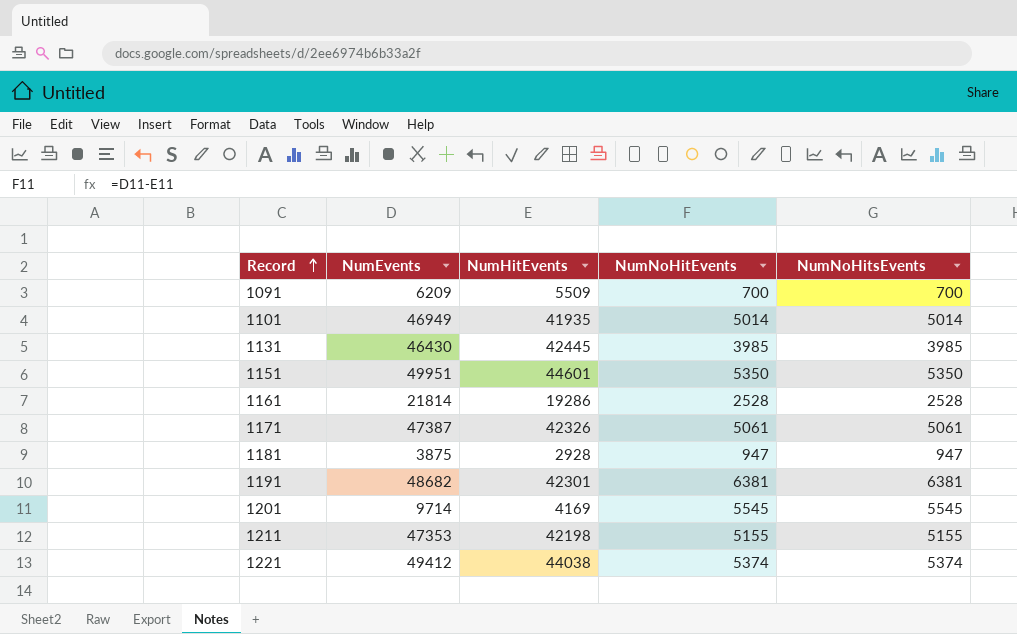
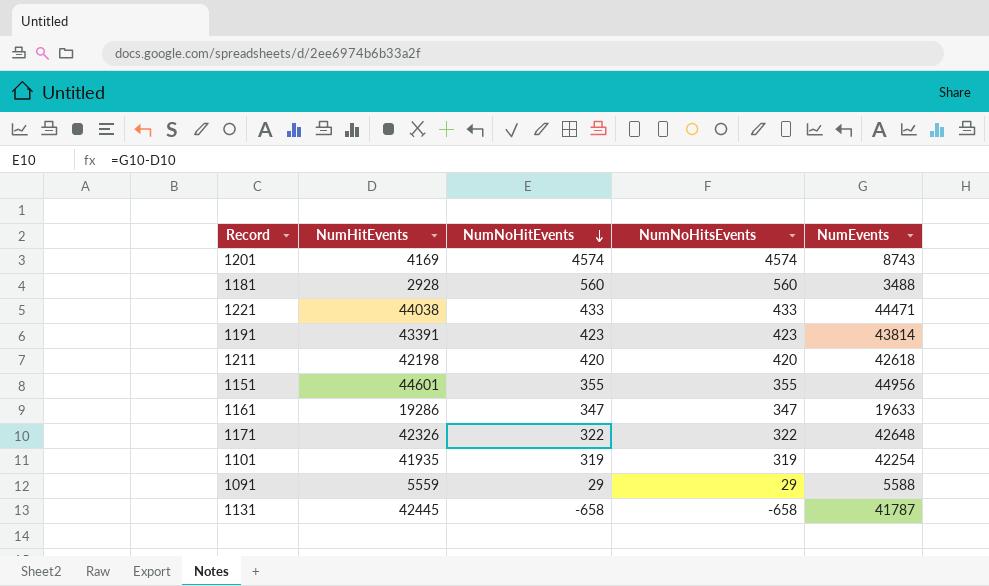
row order: Record ascending -> NumNoHitEvents descending
column NumEvents | position: 2 -> 5
1201 | NumNoHitEvents: 5545 -> 4574
1201 | NumNoHitsEvents: 5545 -> 4574
1201 | NumEvents: 9714 -> 8743
1181 | NumNoHitEvents: 947 -> 560
1181 | NumNoHitsEvents: 947 -> 560
1181 | NumEvents: 3875 -> 3488
1221 | NumNoHitEvents: 5374 -> 433
1221 | NumNoHitsEvents: 5374 -> 433
1221 | NumEvents: 49412 -> 44471
1191 | NumHitEvents: 42301 -> 43391
1191 | NumNoHitEvents: 6381 -> 423
1191 | NumNoHitsEvents: 6381 -> 423
1191 | NumEvents: 48682 -> 43814
1211 | NumNoHitEvents: 5155 -> 420
1211 | NumNoHitsEvents: 5155 -> 420
1211 | NumEvents: 47353 -> 42618
1151 | NumNoHitEvents: 5350 -> 355
1151 | NumNoHitsEvents: 5350 -> 355
1151 | NumEvents: 49951 -> 44956
1161 | NumNoHitEvents: 2528 -> 347
1161 | NumNoHitsEvents: 2528 -> 347
1161 | NumEvents: 21814 -> 19633
1171 | NumNoHitEvents: 5061 -> 322
1171 | NumNoHitsEvents: 5061 -> 322
1171 | NumEvents: 47387 -> 42648
1101 | NumNoHitEvents: 5014 -> 319
1101 | NumNoHitsEvents: 5014 -> 319
1101 | NumEvents: 46949 -> 42254
1091 | NumHitEvents: 5509 -> 5559
1091 | NumNoHitEvents: 700 -> 29
1091 | NumNoHitsEvents: 700 -> 29
1091 | NumEvents: 6209 -> 5588
1131 | NumNoHitEvents: 3985 -> -658
1131 | NumNoHitsEvents: 3985 -> -658
1131 | NumEvents: 46430 -> 41787

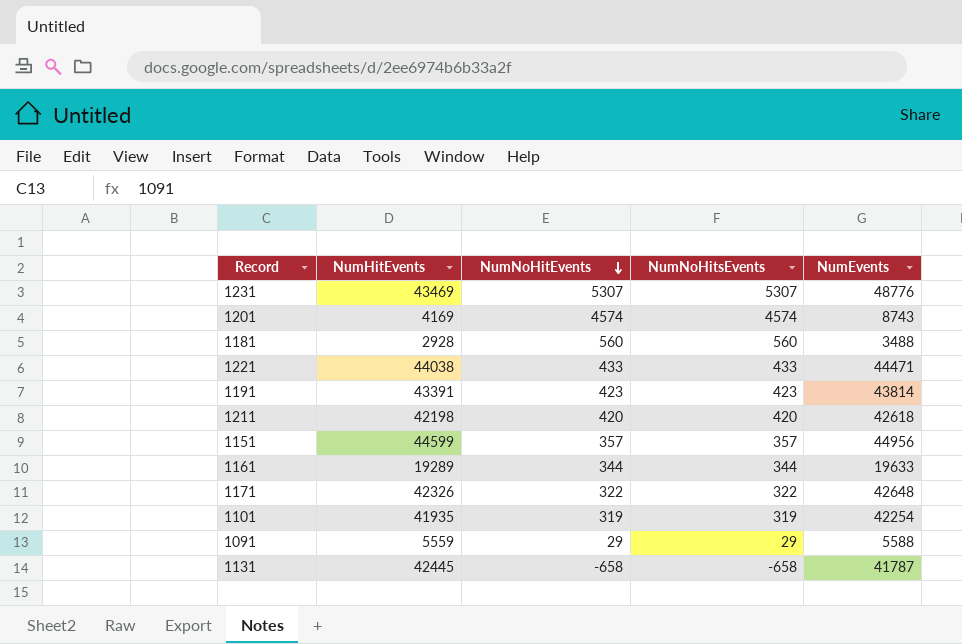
row 1231: none -> 43469 | 5307 | 5307 | 48776
1151 | NumHitEvents: 44601 -> 44599
1151 | NumNoHitEvents: 355 -> 357
1151 | NumNoHitsEvents: 355 -> 357
1161 | NumHitEvents: 19286 -> 19289
1161 | NumNoHitEvents: 347 -> 344
1161 | NumNoHitsEvents: 347 -> 344

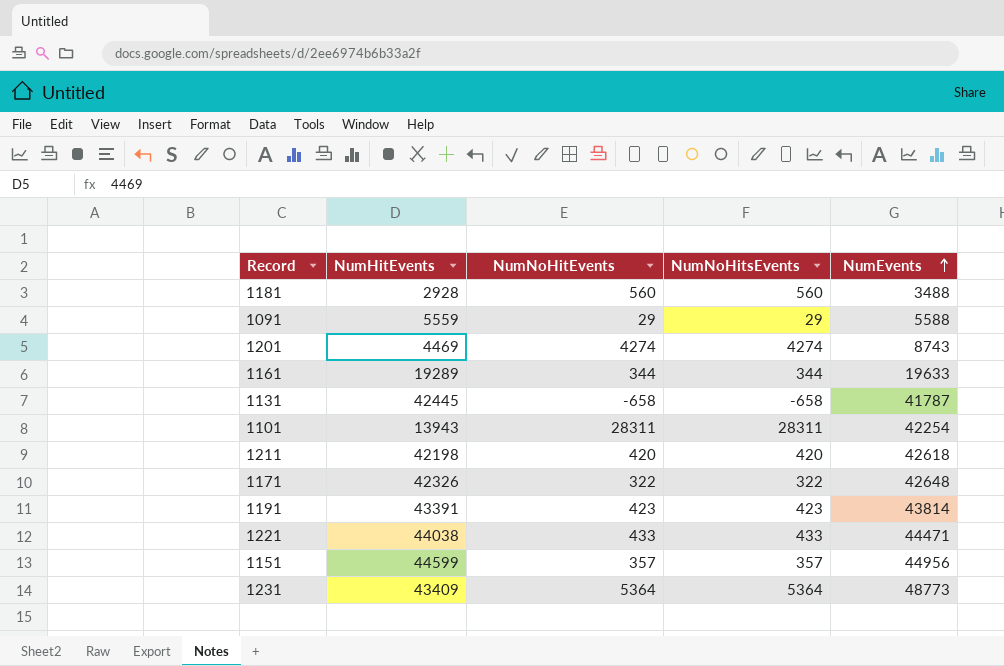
row order: NumNoHitEvents descending -> NumEvents ascending
1201 | NumHitEvents: 4169 -> 4469
1201 | NumNoHitEvents: 4574 -> 4274
1201 | NumNoHitsEvents: 4574 -> 4274
1101 | NumHitEvents: 41935 -> 13943
1101 | NumNoHitEvents: 319 -> 28311
1101 | NumNoHitsEvents: 319 -> 28311
1231 | NumHitEvents: 43469 -> 43409
1231 | NumNoHitEvents: 5307 -> 5364
1231 | NumNoHitsEvents: 5307 -> 5364
1231 | NumEvents: 48776 -> 48773

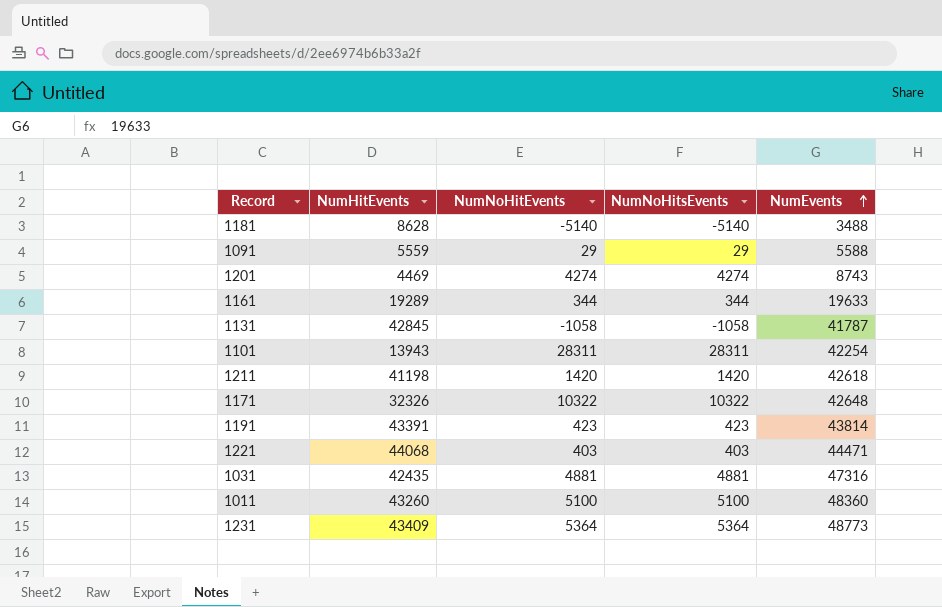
row 1151: 44599 | 357 | 357 | 44956 -> none
1181 | NumHitEvents: 2928 -> 8628
1181 | NumNoHitEvents: 560 -> -5140
1181 | NumNoHitsEvents: 560 -> -5140
1131 | NumHitEvents: 42445 -> 42845
1131 | NumNoHitEvents: -658 -> -1058
1131 | NumNoHitsEvents: -658 -> -1058
1211 | NumHitEvents: 42198 -> 41198
1211 | NumNoHitEvents: 420 -> 1420
1211 | NumNoHitsEvents: 420 -> 1420
1171 | NumHitEvents: 42326 -> 32326
1171 | NumNoHitEvents: 322 -> 10322
1171 | NumNoHitsEvents: 322 -> 10322
1221 | NumHitEvents: 44038 -> 44068
1221 | NumNoHitEvents: 433 -> 403
1221 | NumNoHitsEvents: 433 -> 403
row 1031: none -> 42435 | 4881 | 4881 | 47316
row 1011: none -> 43260 | 5100 | 5100 | 48360

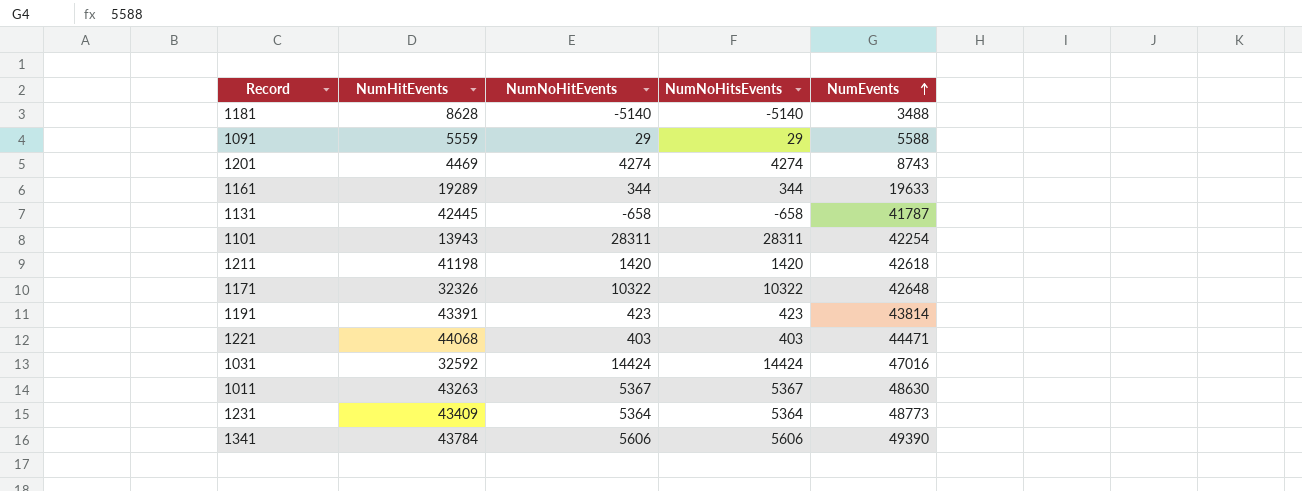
1131 | NumHitEvents: 42845 -> 42445
1131 | NumNoHitEvents: -1058 -> -658
1131 | NumNoHitsEvents: -1058 -> -658
1031 | NumHitEvents: 42435 -> 32592
1031 | NumNoHitEvents: 4881 -> 14424
1031 | NumNoHitsEvents: 4881 -> 14424
1031 | NumEvents: 47316 -> 47016
1011 | NumHitEvents: 43260 -> 43263
1011 | NumNoHitEvents: 5100 -> 5367
1011 | NumNoHitsEvents: 5100 -> 5367
1011 | NumEvents: 48360 -> 48630
row 1341: none -> 43784 | 5606 | 5606 | 49390

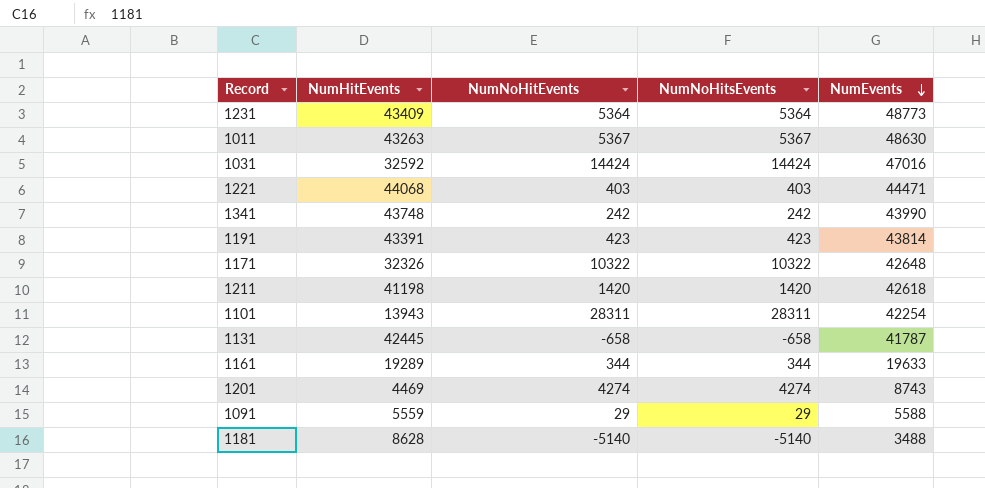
row order: NumEvents ascending -> NumEvents descending
1341 | NumHitEvents: 43784 -> 43748
1341 | NumNoHitEvents: 5606 -> 242
1341 | NumNoHitsEvents: 5606 -> 242
1341 | NumEvents: 49390 -> 43990

